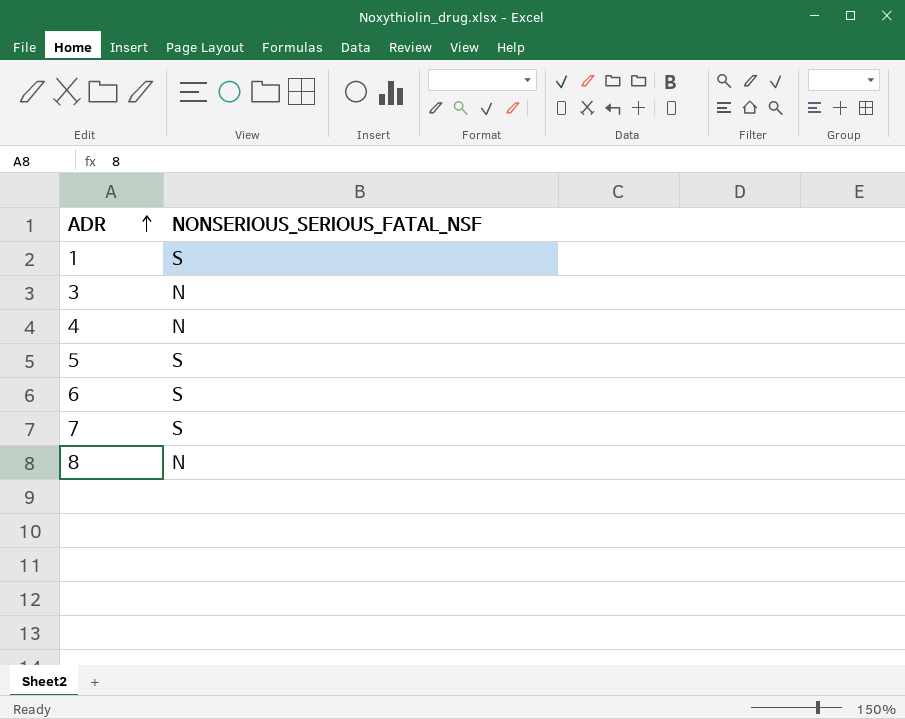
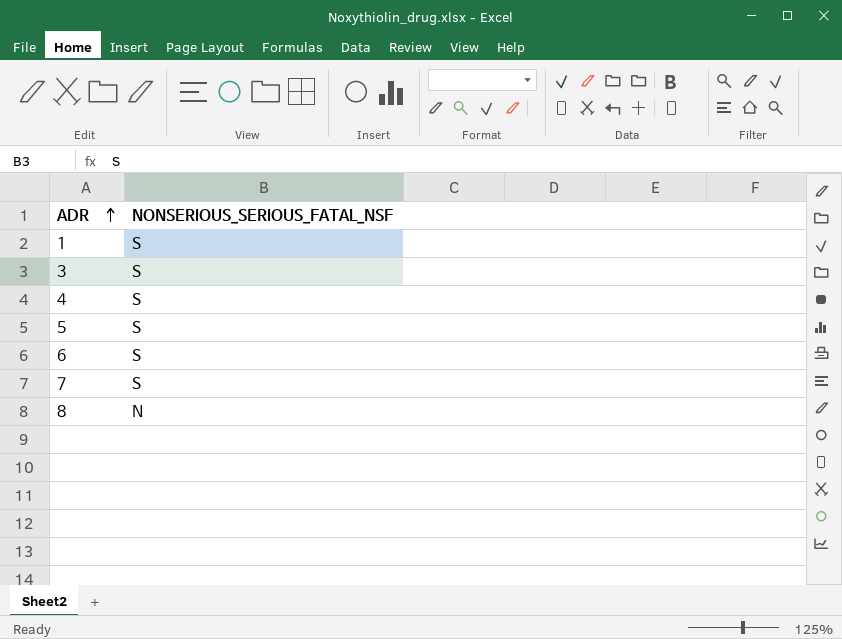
3 | NONSERIOUS_SERIOUS_FATAL_NSF: N -> S
4 | NONSERIOUS_SERIOUS_FATAL_NSF: N -> S

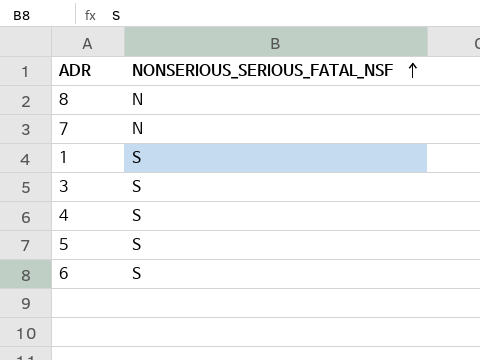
row order: ADR ascending -> NONSERIOUS_SERIOUS_FATAL_NSF ascending
7 | NONSERIOUS_SERIOUS_FATAL_NSF: S -> N

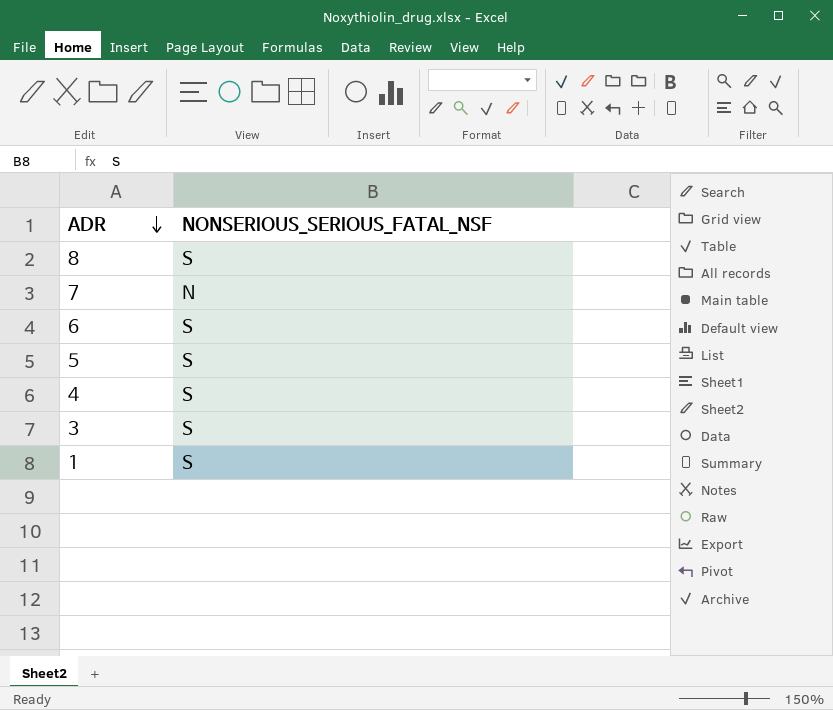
row order: NONSERIOUS_SERIOUS_FATAL_NSF ascending -> ADR descending
8 | NONSERIOUS_SERIOUS_FATAL_NSF: N -> S

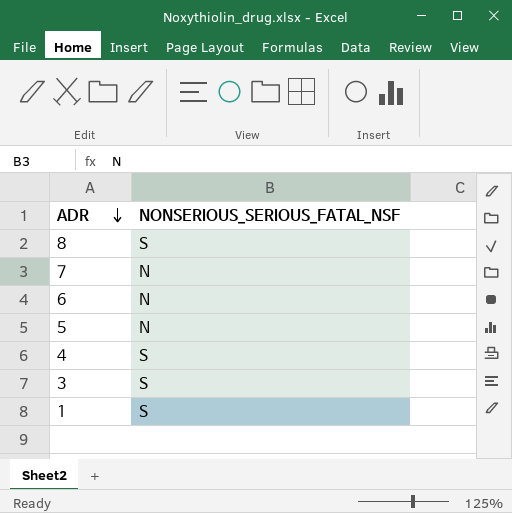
6 | NONSERIOUS_SERIOUS_FATAL_NSF: S -> N
5 | NONSERIOUS_SERIOUS_FATAL_NSF: S -> N

